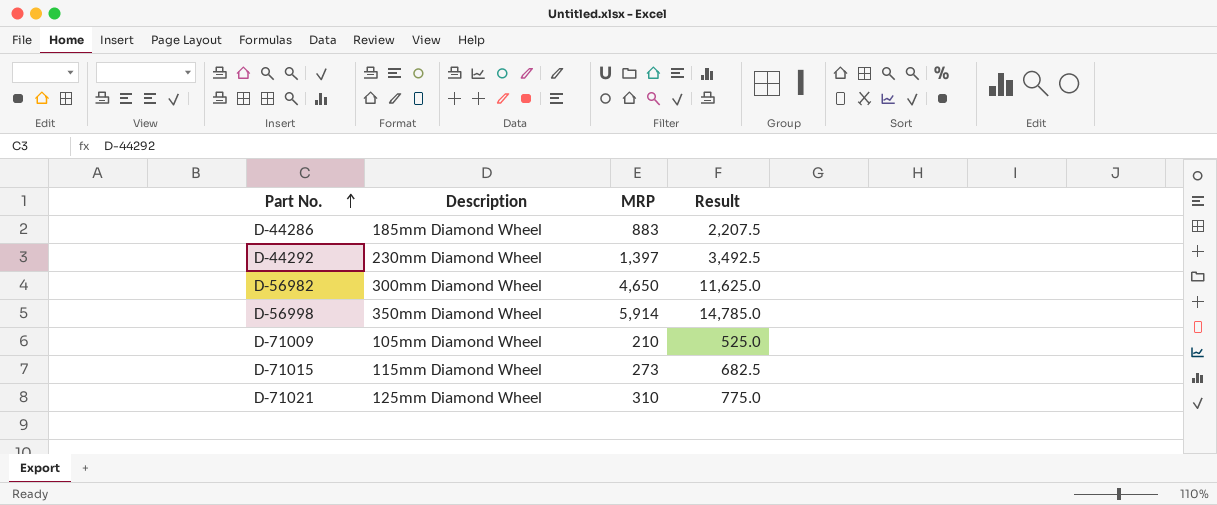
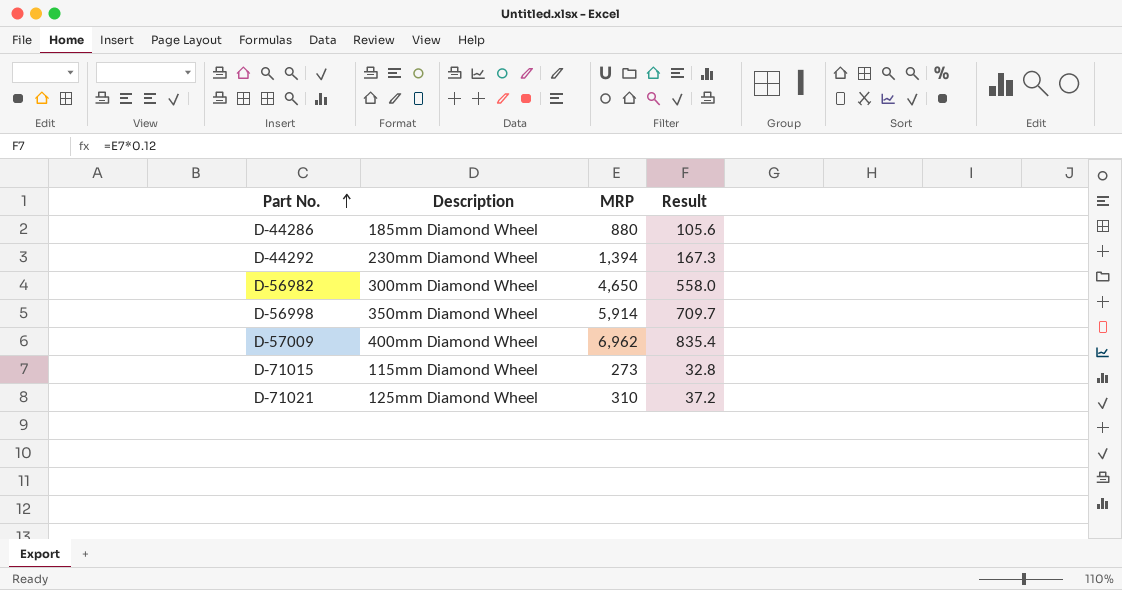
column Result | formula: [MRP] * 2.5 -> [MRP] * 0.12
row D-71009: 105mm Diamond Wheel | 210 | 525.0 -> none
D-44286 | MRP: 883 -> 880
D-44292 | MRP: 1,397 -> 1,394
row D-57009: none -> 400mm Diamond Wheel | 6,962 | 835.4

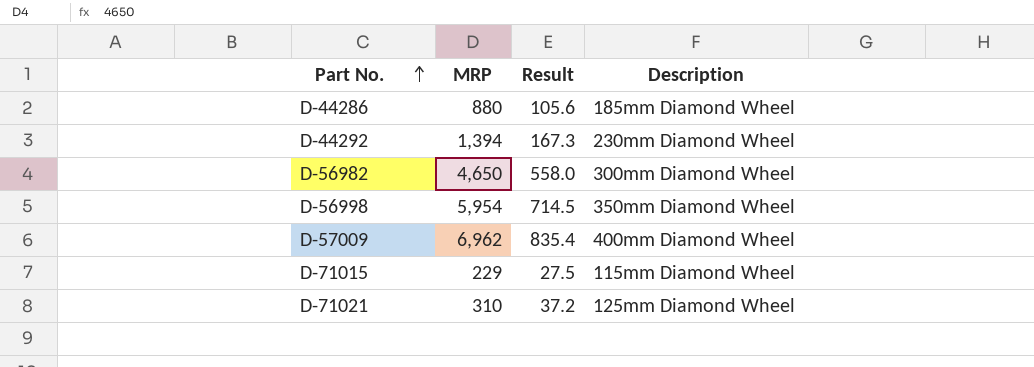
column Description | position: 2 -> 4
D-56998 | MRP: 5,914 -> 5,954
D-56998 | Result: 709.7 -> 714.5
D-71015 | MRP: 273 -> 229
D-71015 | Result: 32.8 -> 27.5

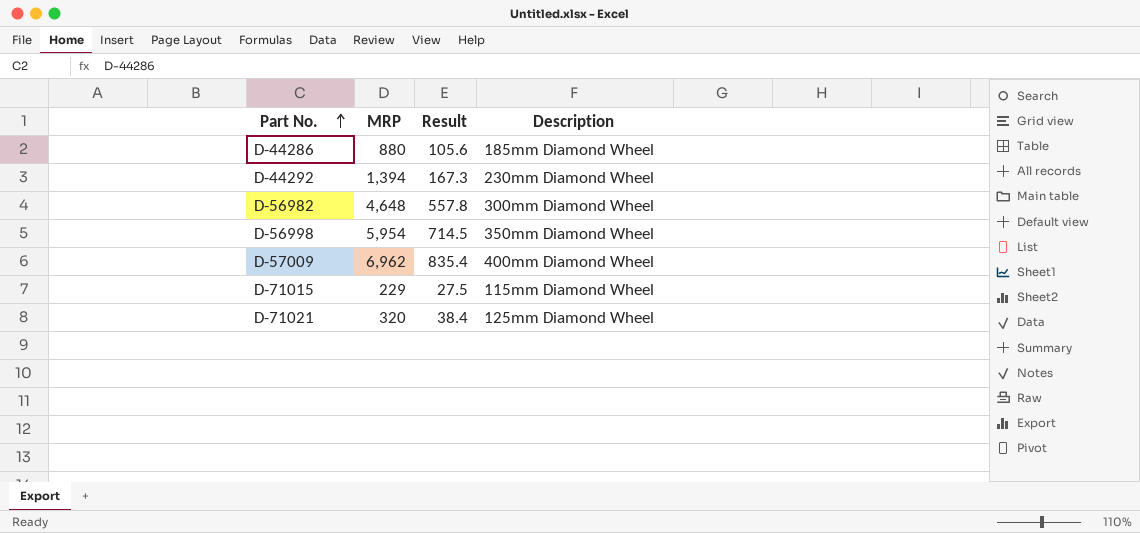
D-56982 | MRP: 4,650 -> 4,648
D-56982 | Result: 558.0 -> 557.8
D-71021 | MRP: 310 -> 320
D-71021 | Result: 37.2 -> 38.4

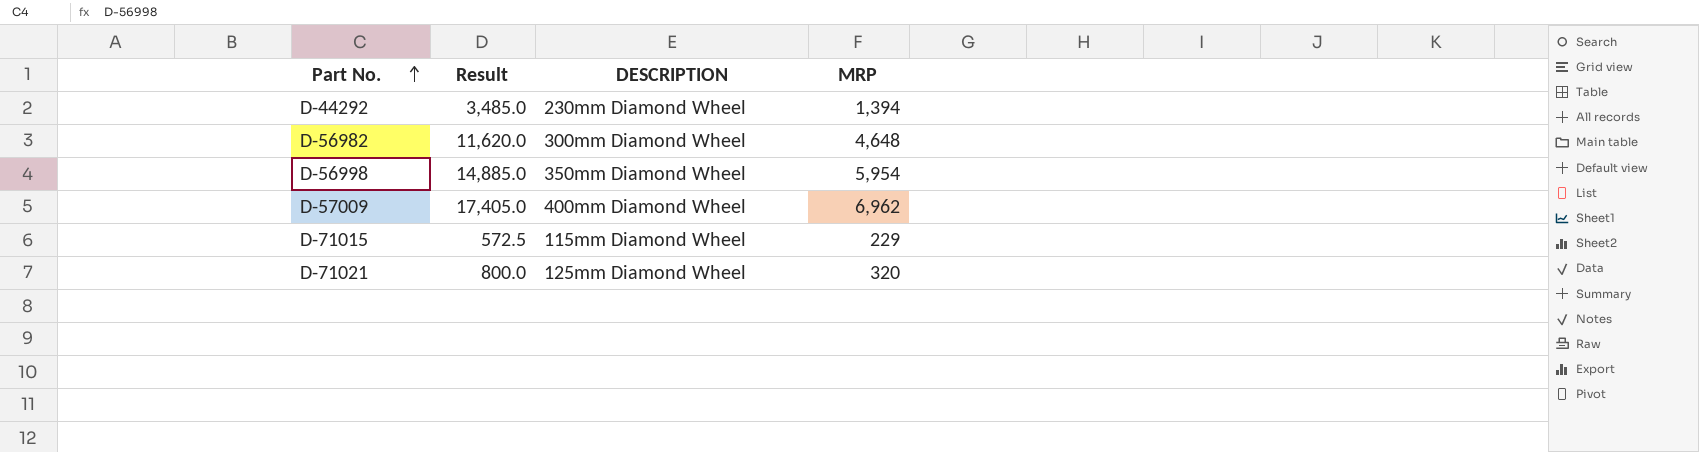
column Result | formula: [MRP] * 0.12 -> [MRP] * 2.5
column name: Description -> DESCRIPTION
column MRP | position: 2 -> 4
row D-44286: 880 | 105.6 | 185mm Diamond Wheel -> none

